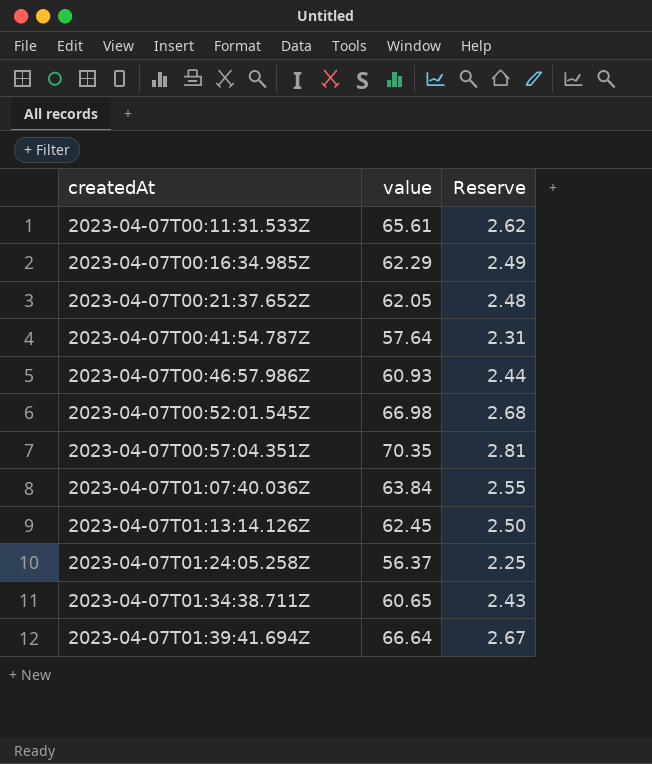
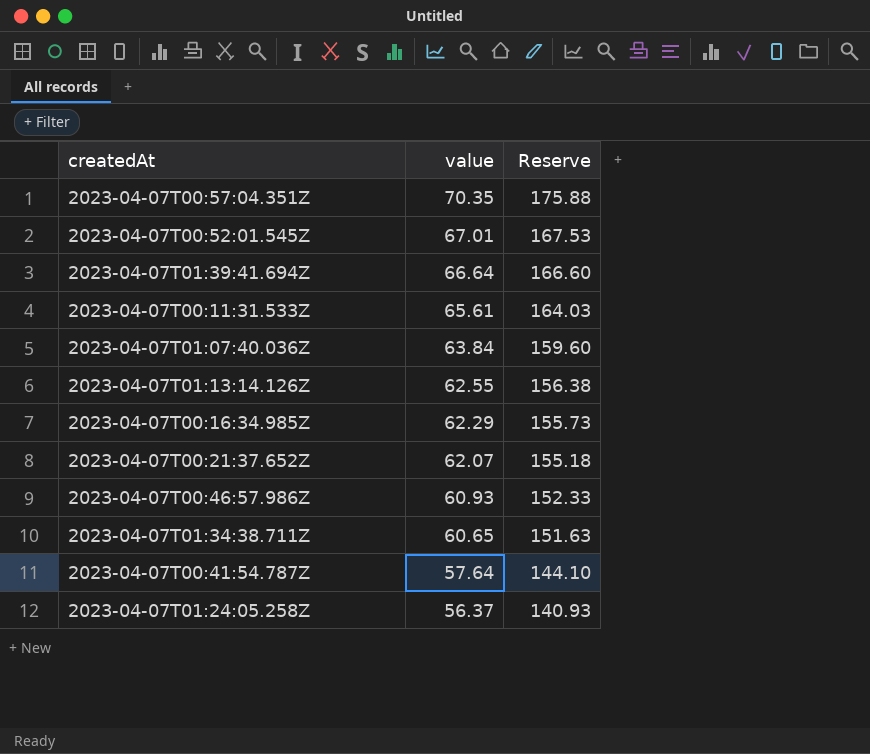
row order: createdAt ascending -> value descending
column Reserve | formula: [value] * 0.04 -> [value] * 2.5
2023-04-07T00:52:01.545Z | value: 66.98 -> 67.01
2023-04-07T01:13:14.126Z | value: 62.45 -> 62.55
2023-04-07T00:21:37.652Z | value: 62.05 -> 62.07

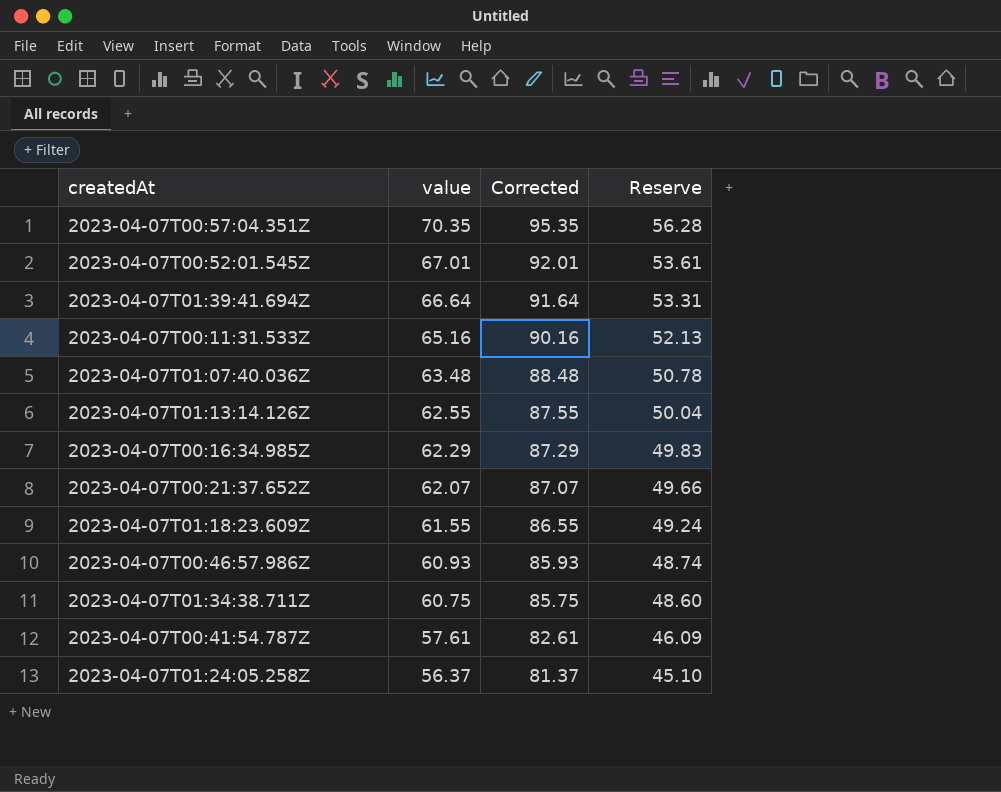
column Corrected | formula: none -> [value] + 25
column Reserve | formula: [value] * 2.5 -> [value] * 0.8
2023-04-07T00:11:31.533Z | value: 65.61 -> 65.16
2023-04-07T01:07:40.036Z | value: 63.84 -> 63.48
row 2023-04-07T01:18:23.609Z: none -> 61.55 | 86.55 | 49.24
2023-04-07T01:34:38.711Z | value: 60.65 -> 60.75
2023-04-07T00:41:54.787Z | value: 57.64 -> 57.61

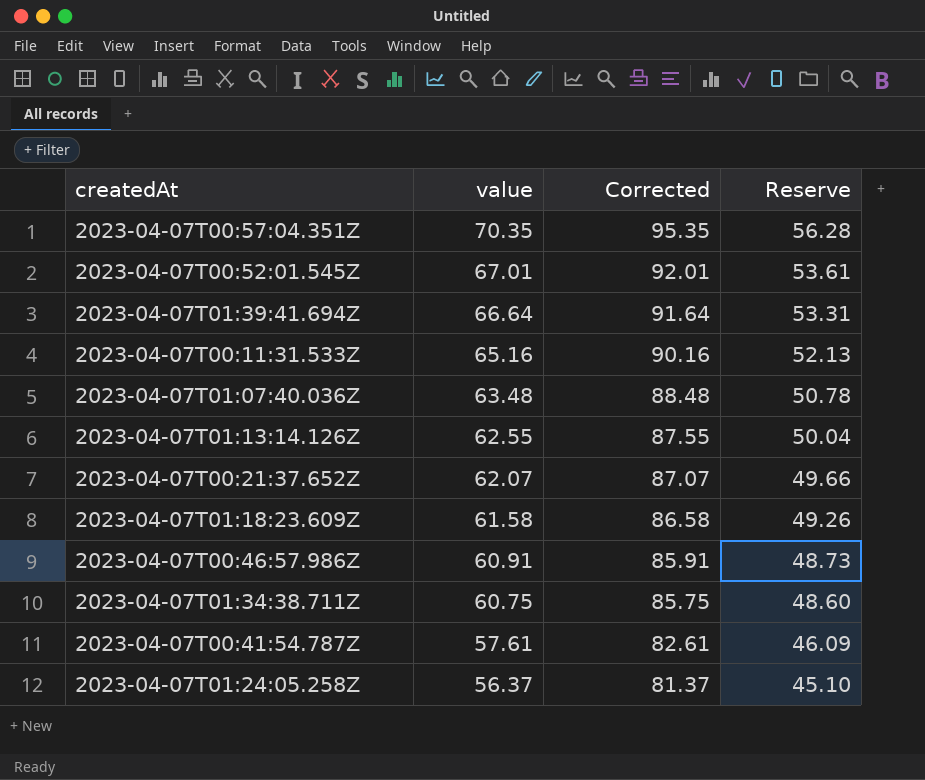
row 2023-04-07T00:16:34.985Z: 62.29 | 87.29 | 49.83 -> none
2023-04-07T01:18:23.609Z | value: 61.55 -> 61.58
2023-04-07T01:18:23.609Z | Corrected: 86.55 -> 86.58
2023-04-07T01:18:23.609Z | Reserve: 49.24 -> 49.26
2023-04-07T00:46:57.986Z | value: 60.93 -> 60.91
2023-04-07T00:46:57.986Z | Corrected: 85.93 -> 85.91
2023-04-07T00:46:57.986Z | Reserve: 48.74 -> 48.73

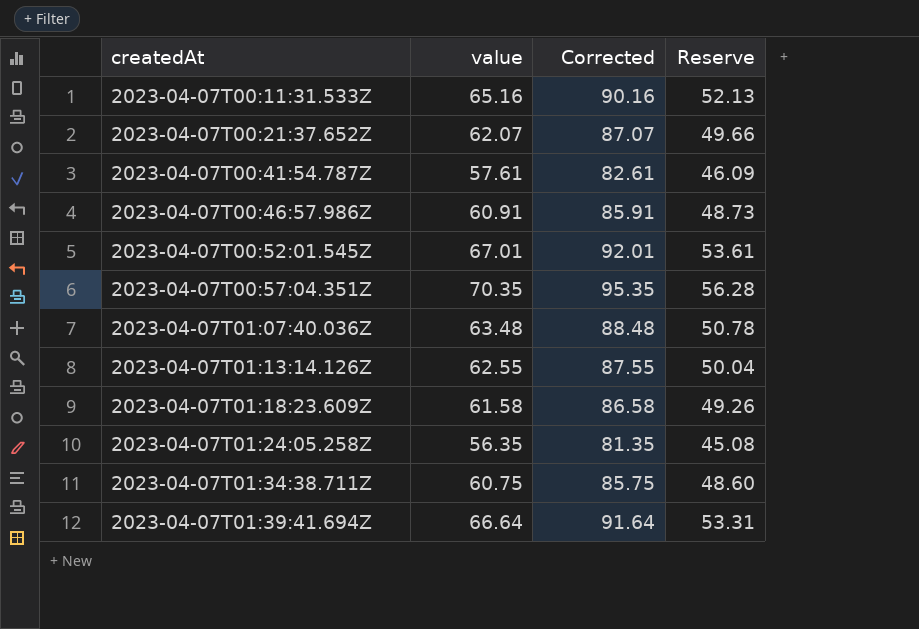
row order: value descending -> createdAt ascending
2023-04-07T01:24:05.258Z | value: 56.37 -> 56.35
2023-04-07T01:24:05.258Z | Corrected: 81.37 -> 81.35
2023-04-07T01:24:05.258Z | Reserve: 45.10 -> 45.08

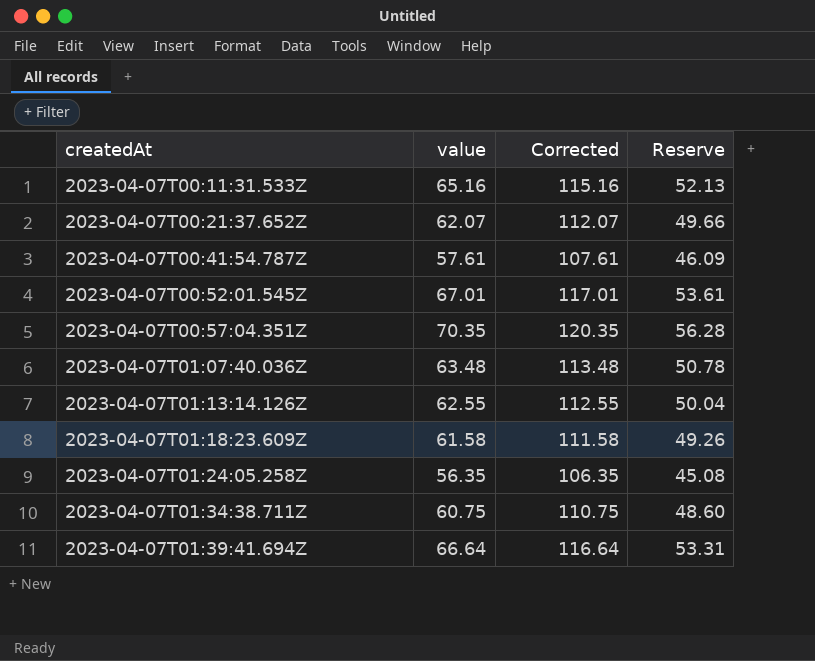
column Corrected | formula: [value] + 25 -> [value] + 50
row 2023-04-07T00:46:57.986Z: 60.91 | 85.91 | 48.73 -> none

